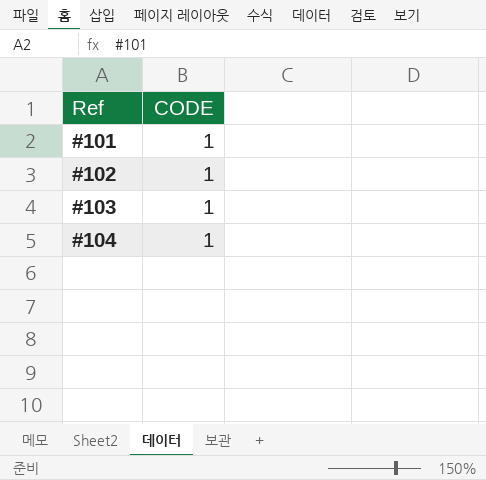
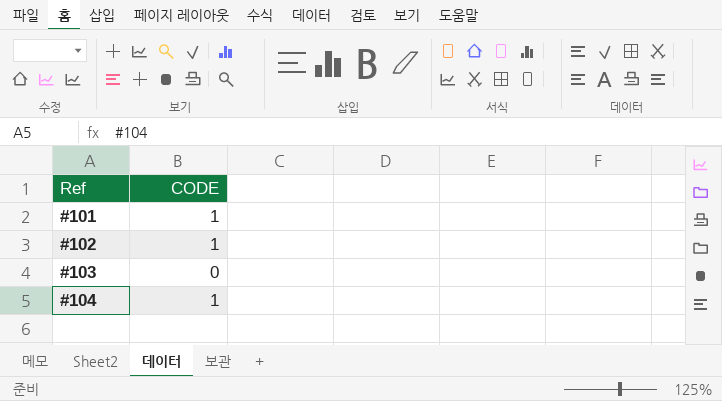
#103 | CODE: 1 -> 0

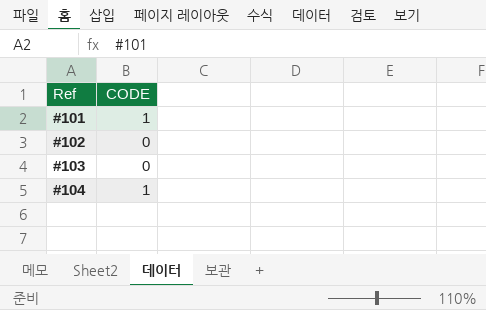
#102 | CODE: 1 -> 0

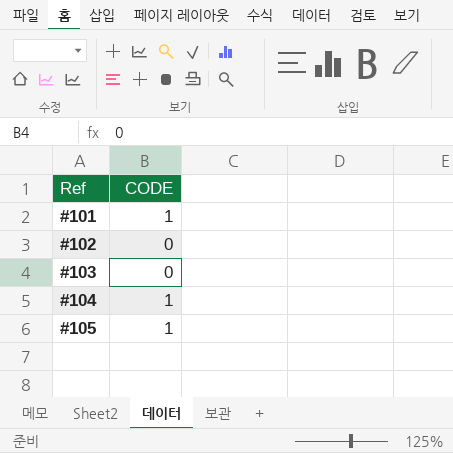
row #105: none -> 1

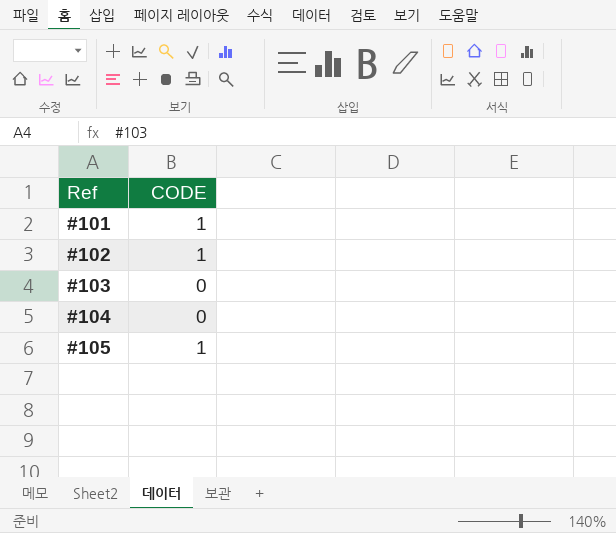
#102 | CODE: 0 -> 1
#104 | CODE: 1 -> 0

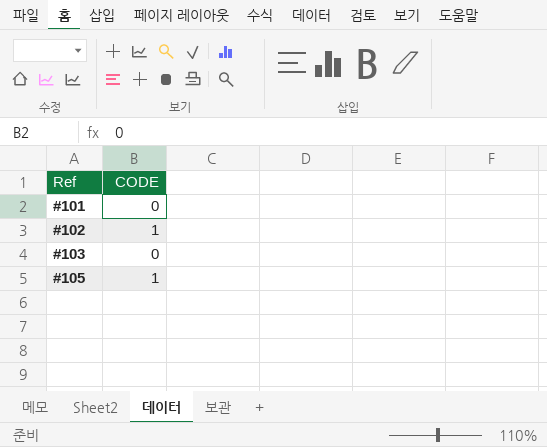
row #104: 0 -> none
#101 | CODE: 1 -> 0

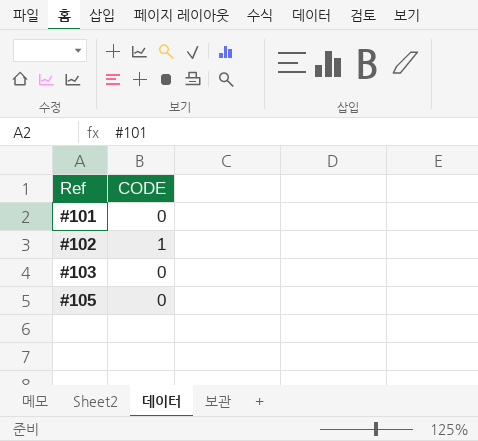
#105 | CODE: 1 -> 0

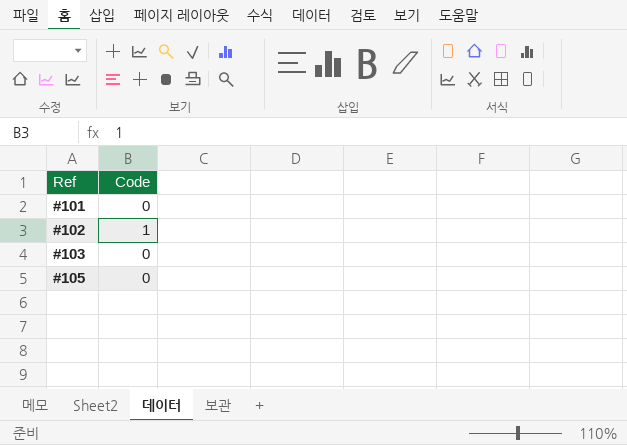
column name: CODE -> Code

